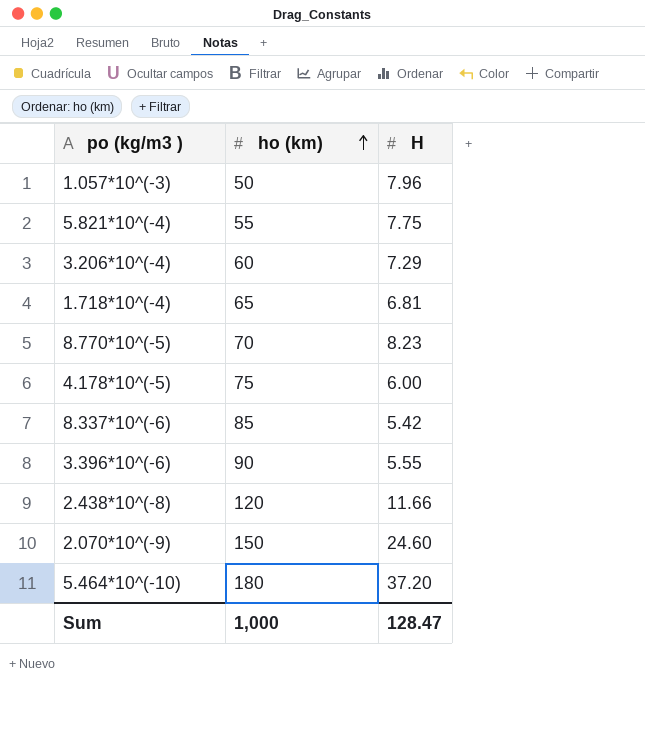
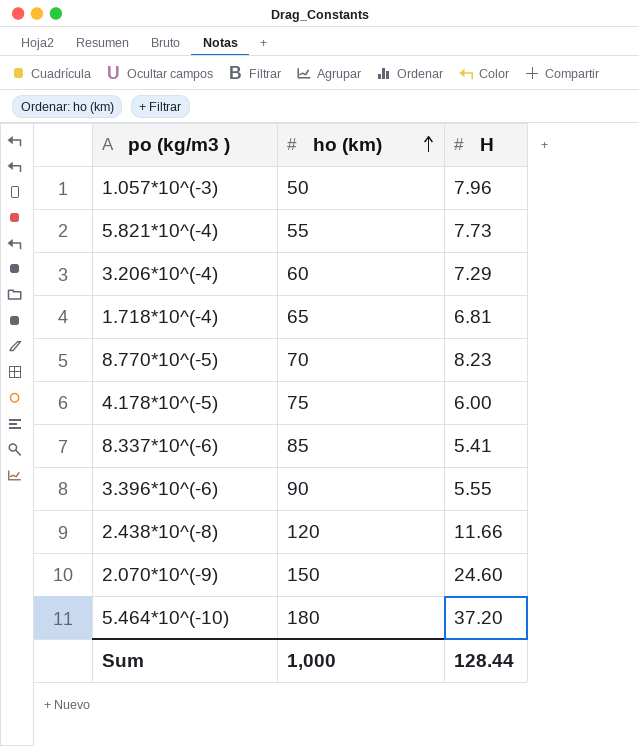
5.821*10^(-4) | H: 7.75 -> 7.73
8.337*10^(-6) | H: 5.42 -> 5.41
Sum | H: 128.47 -> 128.44

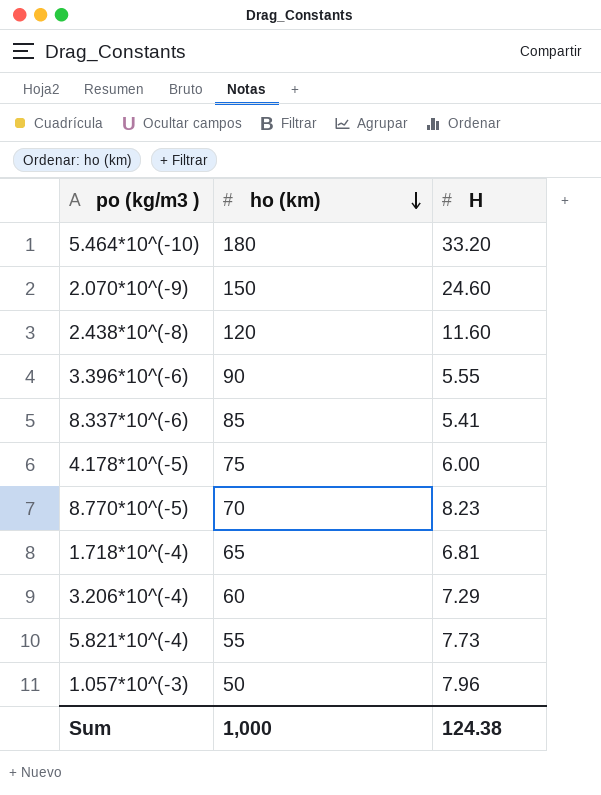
row order: ho (km) ascending -> ho (km) descending
5.464*10^(-10) | H: 37.20 -> 33.20
2.438*10^(-8) | H: 11.66 -> 11.60
Sum | H: 128.44 -> 124.38

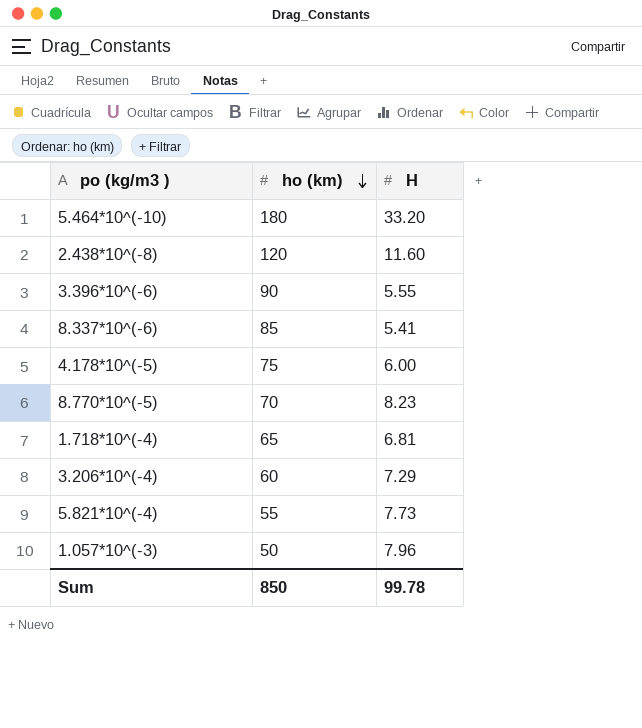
row 2.070*10^(-9): 150 | 24.60 -> none
Sum | ho (km): 1,000 -> 850
Sum | H: 124.38 -> 99.78

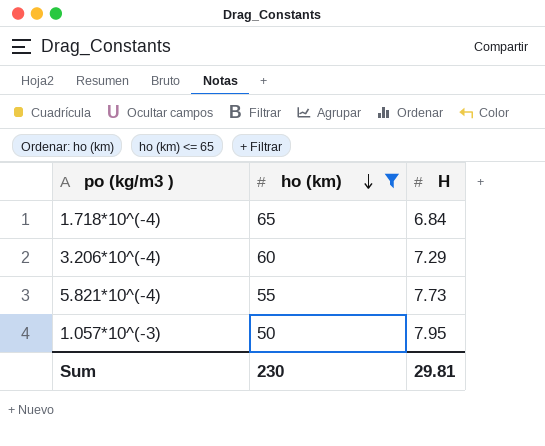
filter: none -> ho (km) <= 65
1.718*10^(-4) | H: 6.81 -> 6.84
1.057*10^(-3) | H: 7.96 -> 7.95
Sum | ho (km): 850 -> 230
Sum | H: 99.78 -> 29.81

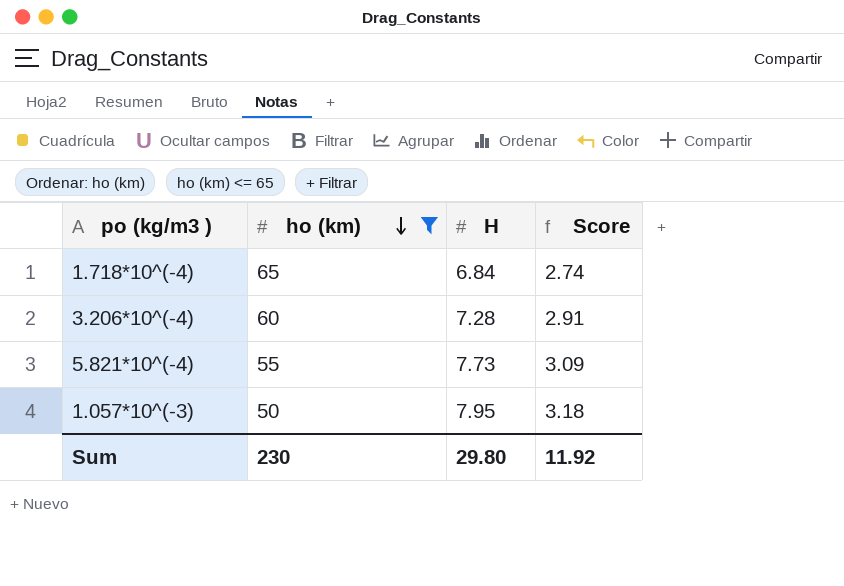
column Score | formula: none -> [H] * 0.4
3.206*10^(-4) | H: 7.29 -> 7.28
Sum | H: 29.81 -> 29.80

